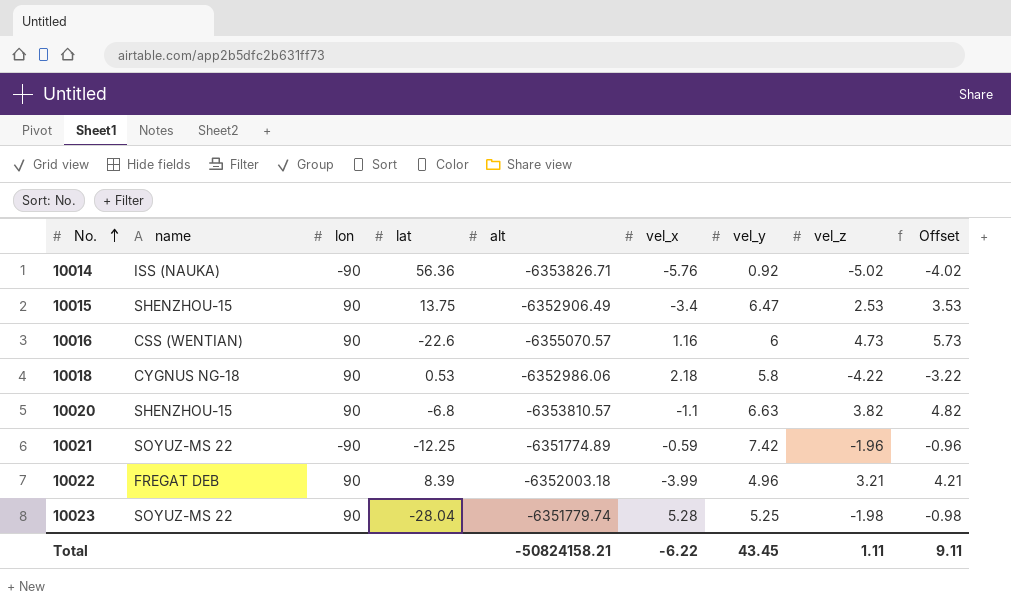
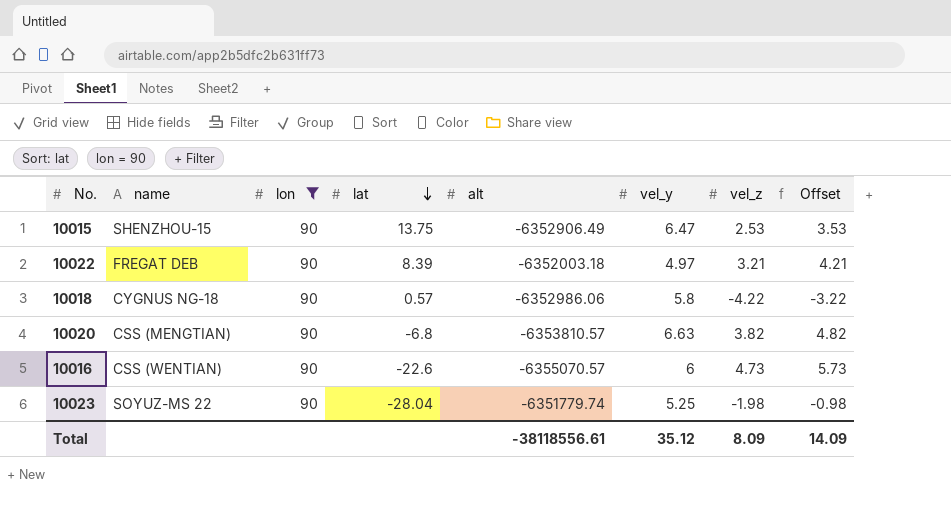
filter: none -> lon = 90
row order: No. ascending -> lat descending
column vel_x | position: 6 -> none
10022 | vel_y: 4.96 -> 4.97
10018 | lat: 0.53 -> 0.57
10020 | name: SHENZHOU-15 -> CSS (MENGTIAN)
Total | alt: -50824158.21 -> -38118556.61
Total | vel_y: 43.45 -> 35.12
Total | vel_z: 1.11 -> 8.09
Total | Offset: 9.11 -> 14.09

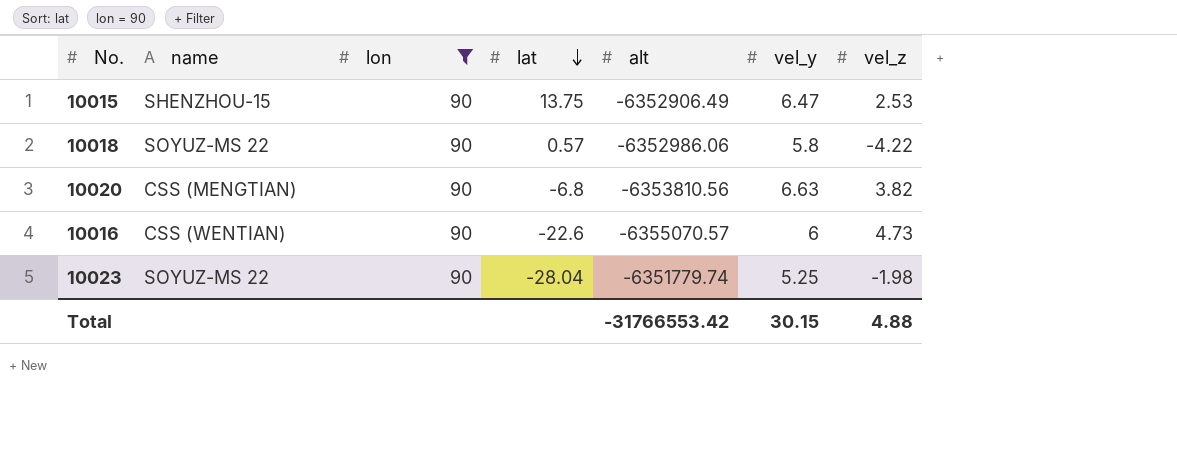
column Offset | formula: [vel_z] + 1 -> none
row 10022: FREGAT DEB | 90 | 8.39 | -6352003.18 | 4.97 | 3.21 | 4.21 -> none
10018 | name: CYGNUS NG-18 -> SOYUZ-MS 22
10020 | alt: -6353810.57 -> -6353810.56
Total | alt: -38118556.61 -> -31766553.42
Total | vel_y: 35.12 -> 30.15
Total | vel_z: 8.09 -> 4.88

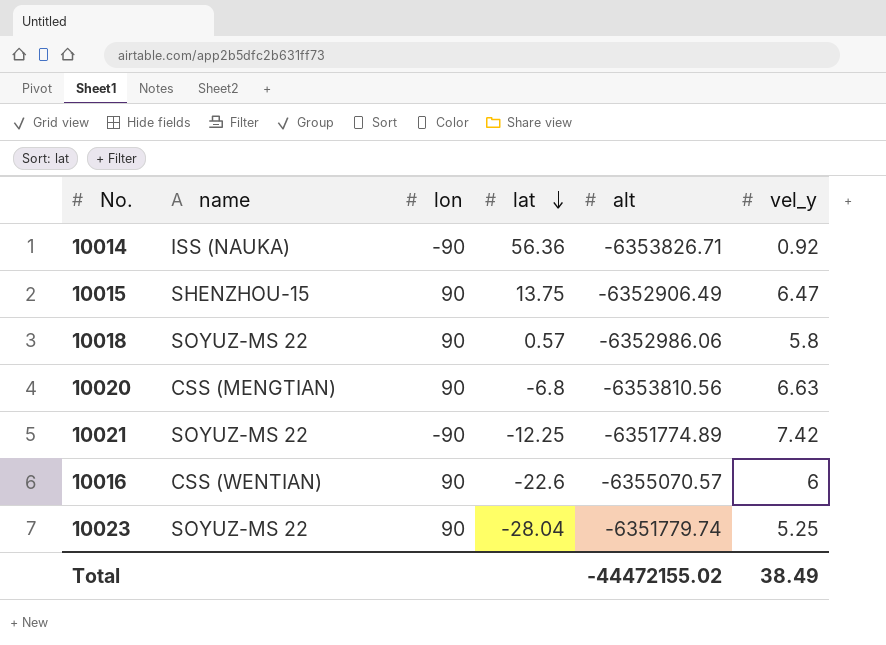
filter: lon = 90 -> none
column vel_z | position: 7 -> none
Total | alt: -31766553.42 -> -44472155.02
Total | vel_y: 30.15 -> 38.49

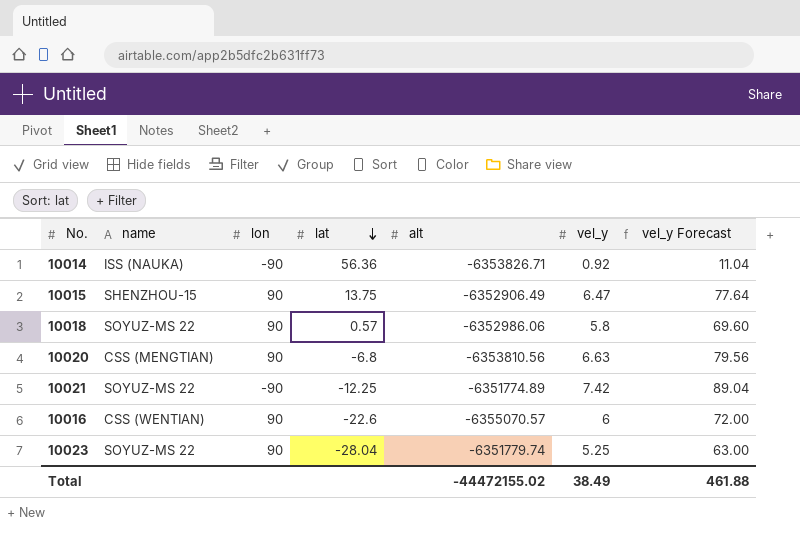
column vel_y Forecast | formula: none -> [vel_y] * 12

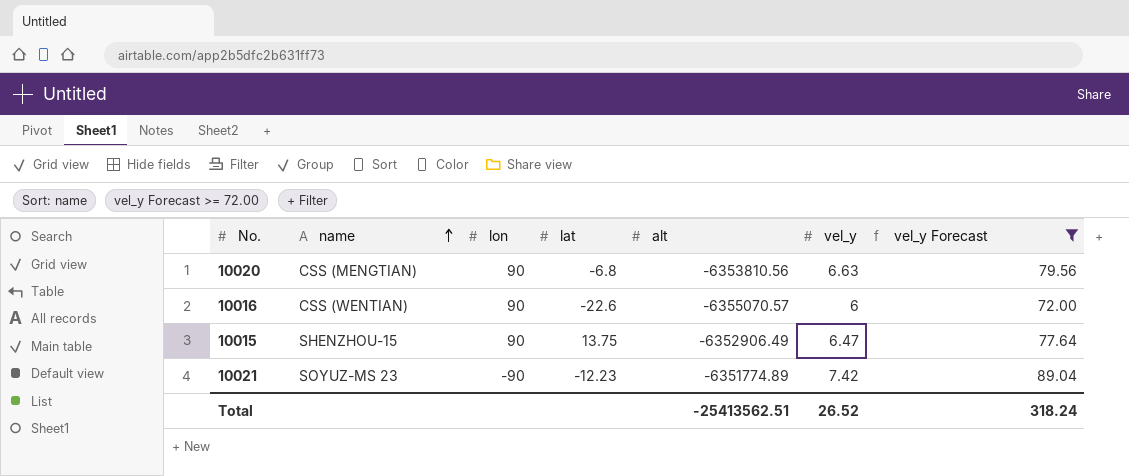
filter: none -> vel_y Forecast >= 72.00
row order: lat descending -> name ascending
10021 | name: SOYUZ-MS 22 -> SOYUZ-MS 23
10021 | lat: -12.25 -> -12.23
Total | alt: -44472155.02 -> -25413562.51
Total | vel_y: 38.49 -> 26.52
Total | vel_y Forecast: 461.88 -> 318.24

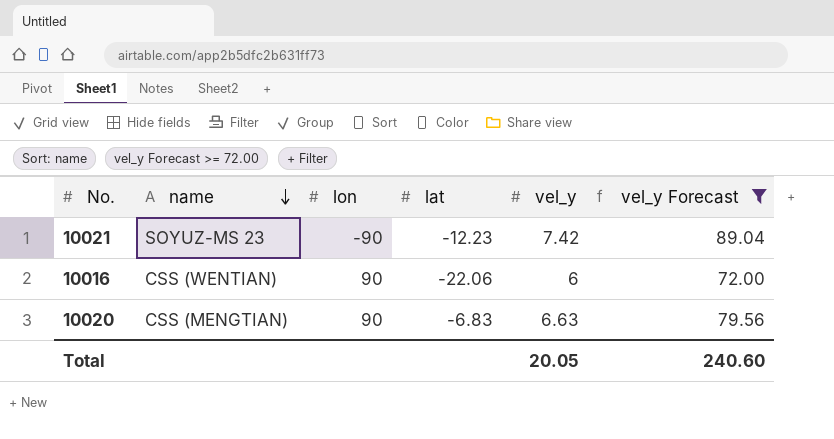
row order: name ascending -> name descending
column alt | position: 5 -> none
row 10015: SHENZHOU-15 | 90 | 13.75 | -6352906.49 | 6.47 | 77.64 -> none
10016 | lat: -22.6 -> -22.06
10020 | lat: -6.8 -> -6.83
Total | vel_y: 26.52 -> 20.05
Total | vel_y Forecast: 318.24 -> 240.60

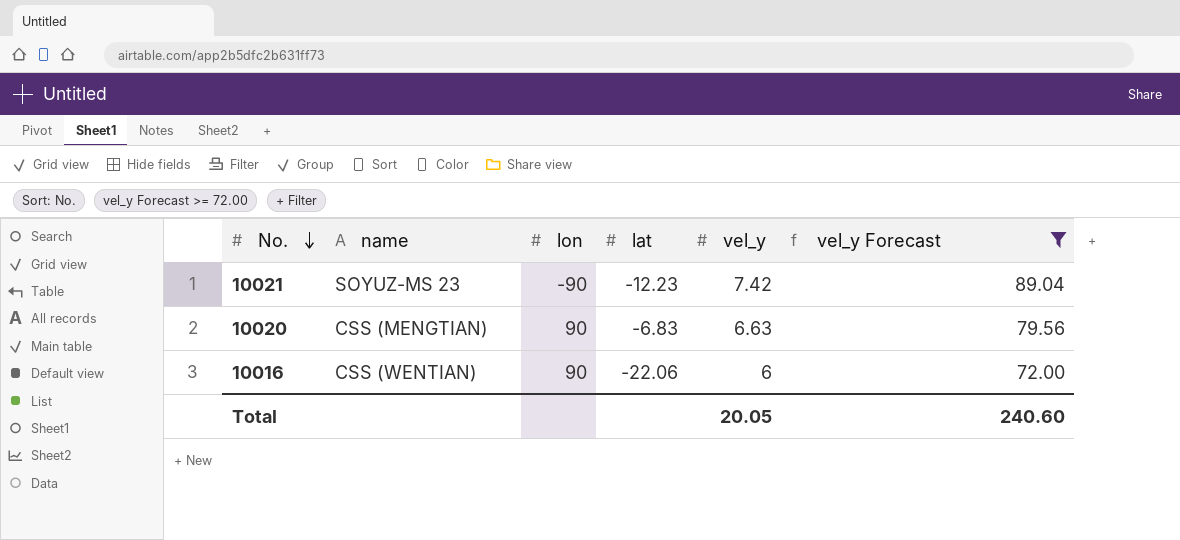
row order: name descending -> No. descending

